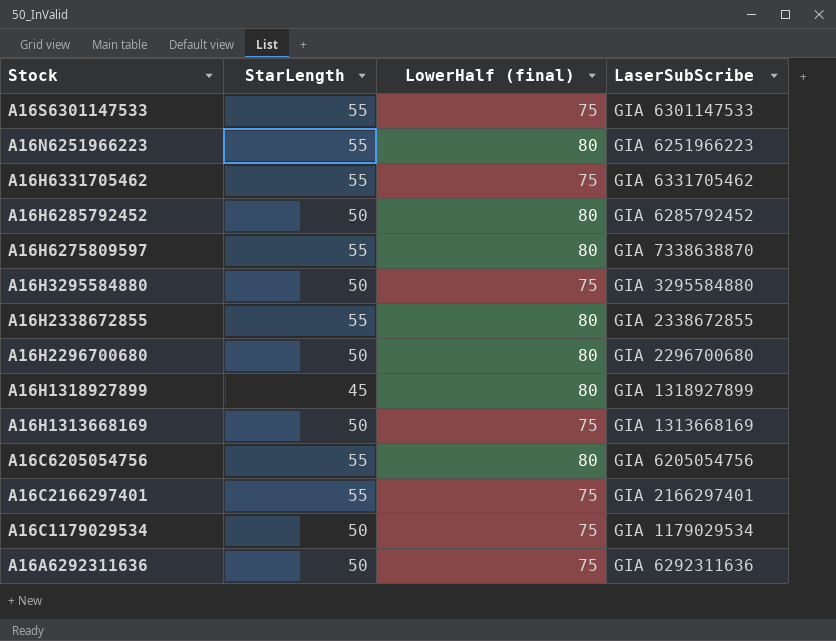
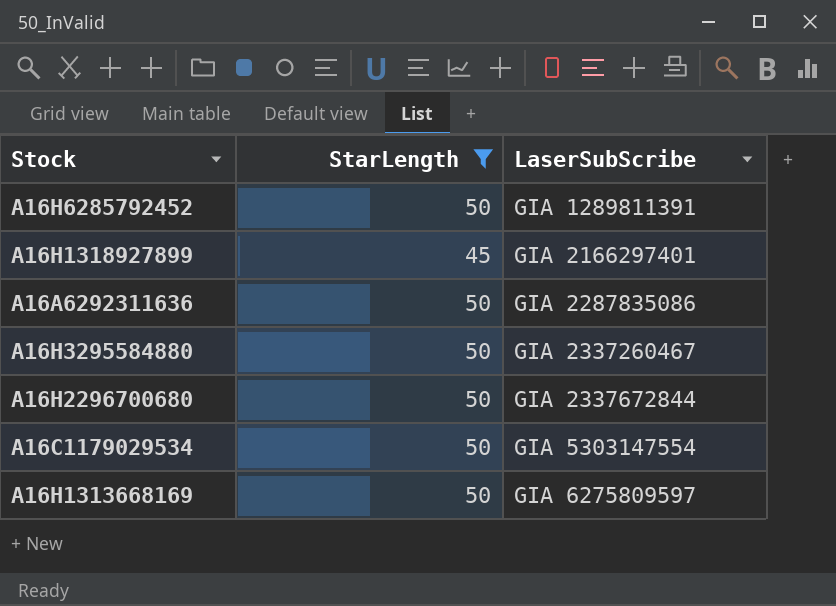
filter: none -> StarLength != 55
row order: Stock descending -> LaserSubScribe ascending
column LowerHalf (final) | position: 3 -> none
A16H6285792452 | LaserSubScribe: GIA 6285792452 -> GIA 1289811391
A16H1318927899 | LaserSubScribe: GIA 1318927899 -> GIA 2166297401
A16A6292311636 | LaserSubScribe: GIA 6292311636 -> GIA 2287835086
A16H3295584880 | LaserSubScribe: GIA 3295584880 -> GIA 2337260467
A16H2296700680 | LaserSubScribe: GIA 2296700680 -> GIA 2337672844
A16C1179029534 | LaserSubScribe: GIA 1179029534 -> GIA 5303147554
A16H1313668169 | LaserSubScribe: GIA 1313668169 -> GIA 6275809597

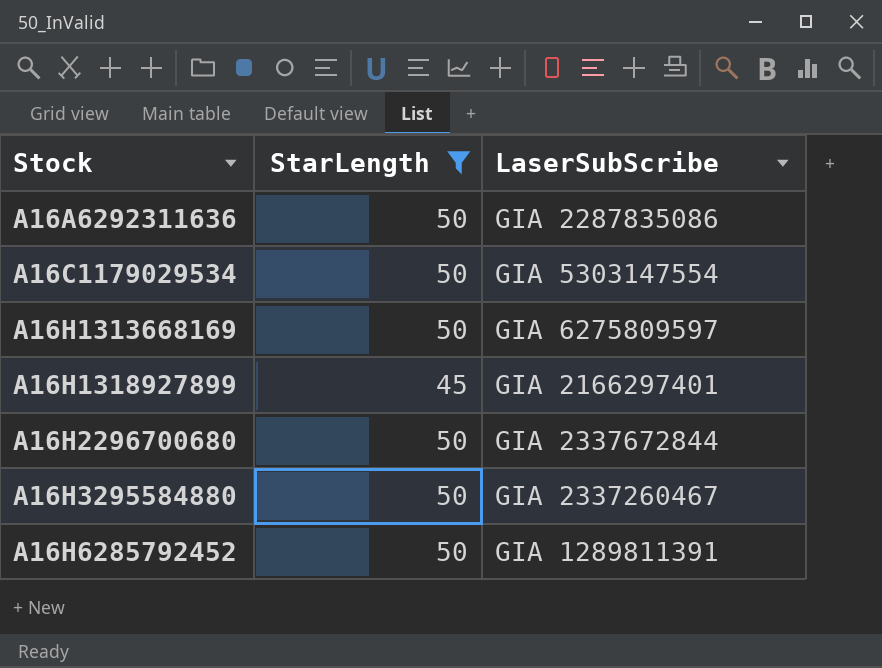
row order: LaserSubScribe ascending -> Stock ascending

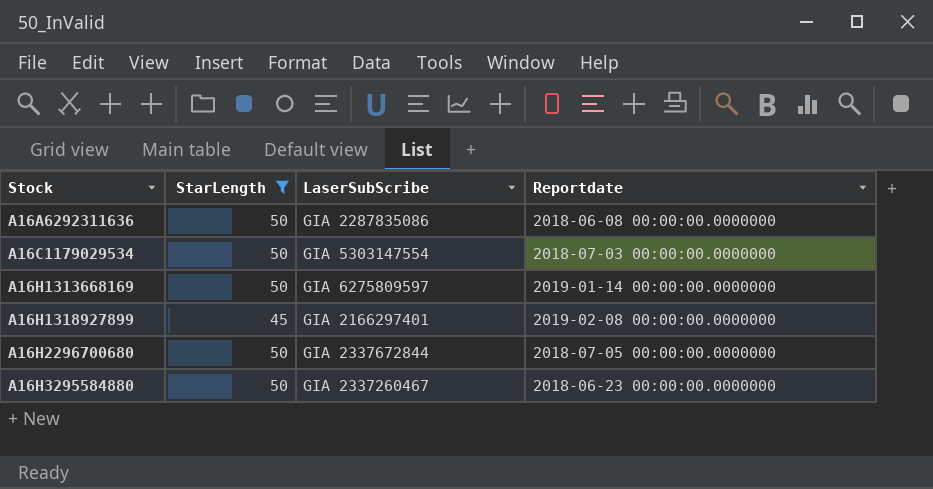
column Reportdate | position: none -> 4
row A16H6285792452: 50 | GIA 1289811391 -> none

